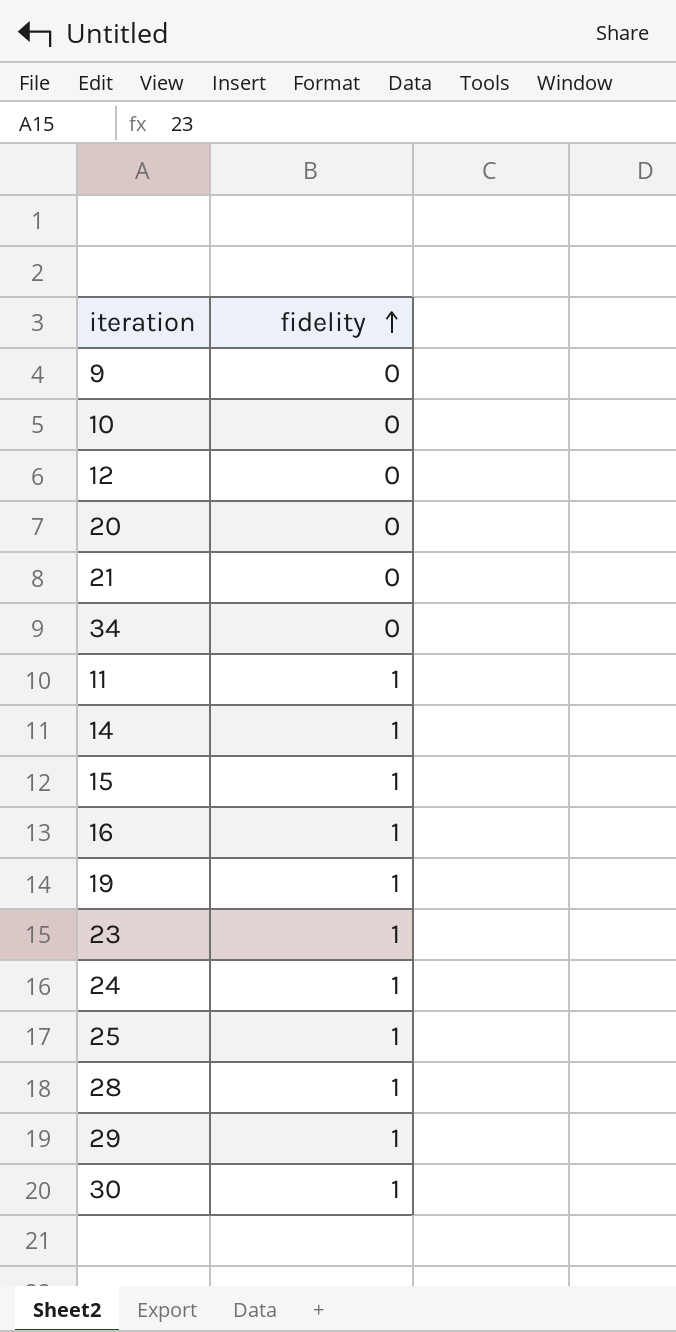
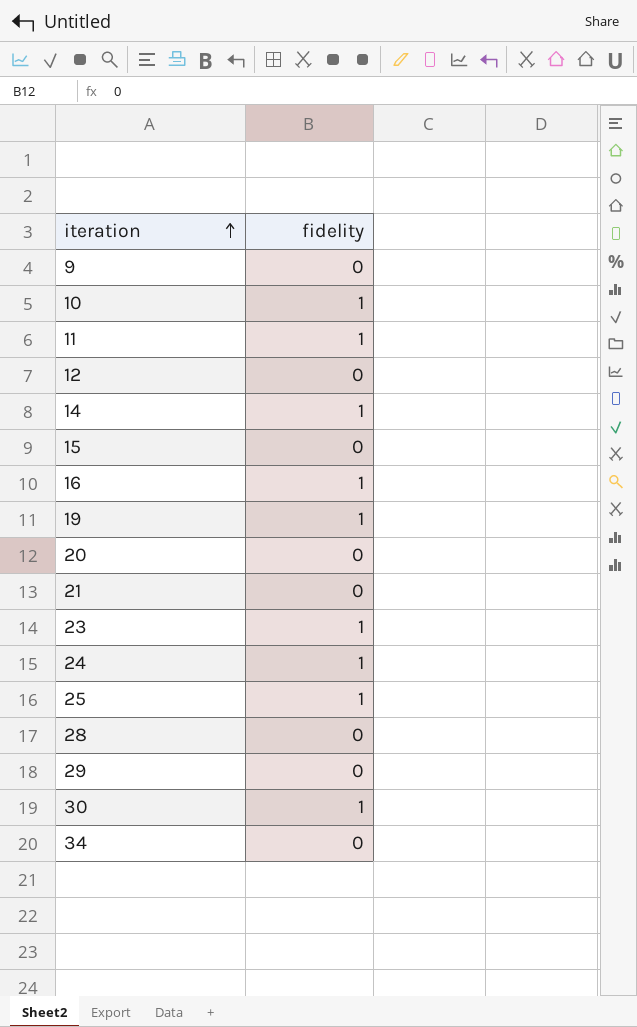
row order: fidelity ascending -> iteration ascending
10 | fidelity: 0 -> 1
15 | fidelity: 1 -> 0
28 | fidelity: 1 -> 0
29 | fidelity: 1 -> 0

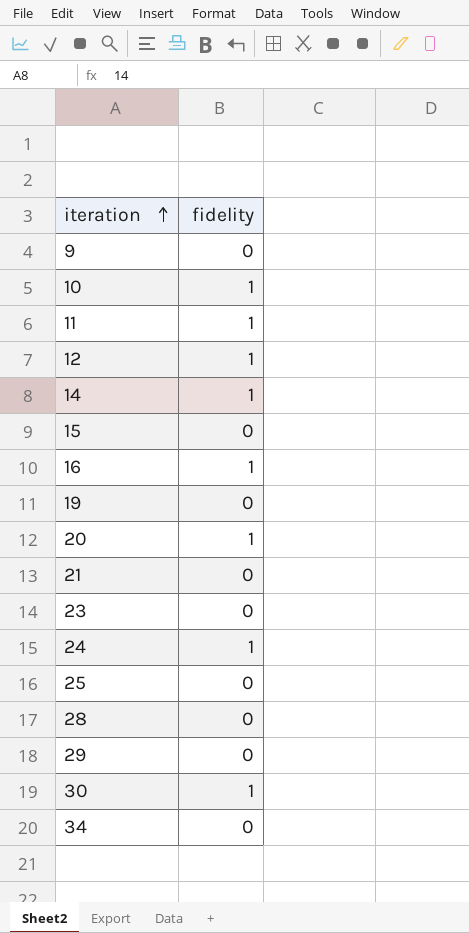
12 | fidelity: 0 -> 1
19 | fidelity: 1 -> 0
20 | fidelity: 0 -> 1
23 | fidelity: 1 -> 0
25 | fidelity: 1 -> 0

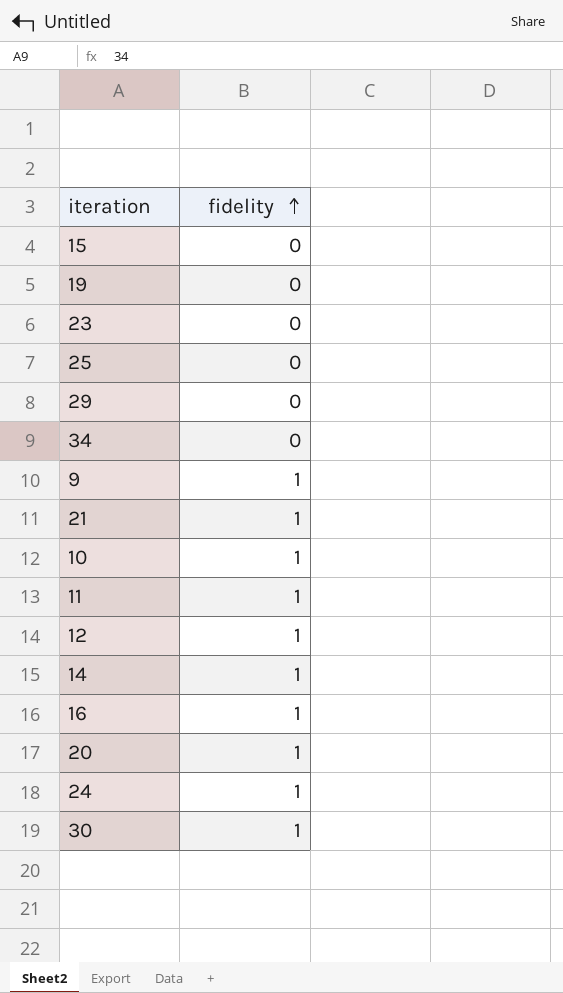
row order: iteration ascending -> fidelity ascending
row 28: 0 -> none
9 | fidelity: 0 -> 1
21 | fidelity: 0 -> 1

